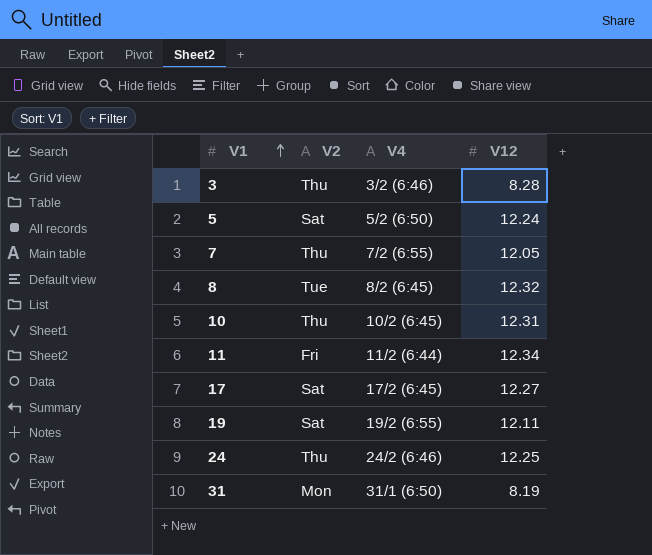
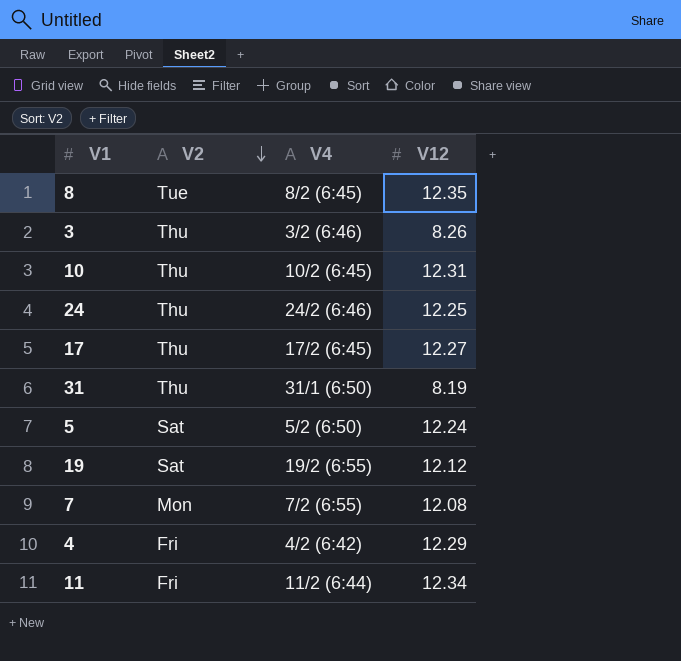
row order: V1 ascending -> V2 descending
8 | V12: 12.32 -> 12.35
3 | V12: 8.28 -> 8.26
17 | V2: Sat -> Thu
31 | V2: Mon -> Thu
19 | V12: 12.11 -> 12.12
7 | V2: Thu -> Mon
7 | V12: 12.05 -> 12.08
row 4: none -> Fri | 4/2 (6:42) | 12.29

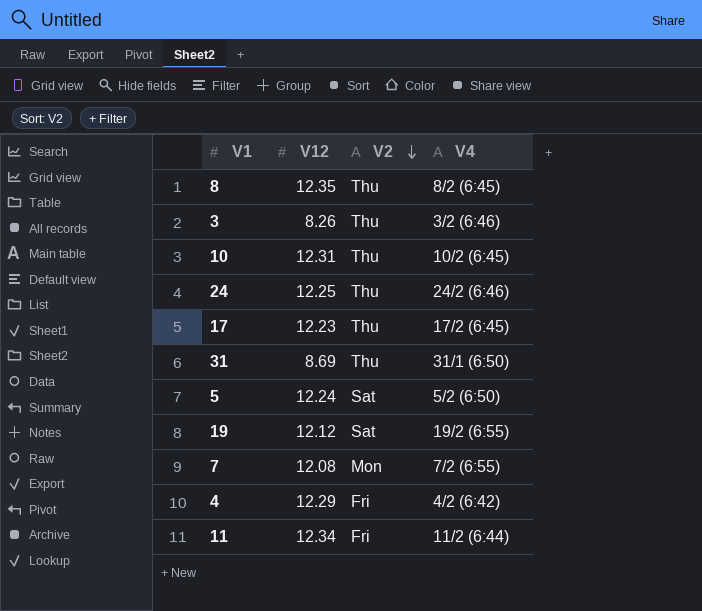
column V12 | position: 4 -> 2
8 | V2: Tue -> Thu
17 | V12: 12.27 -> 12.23
31 | V12: 8.19 -> 8.69

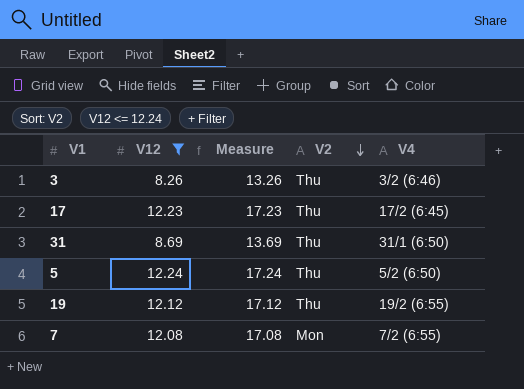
filter: none -> V12 <= 12.24
column Measure | formula: none -> [V12] + 5
5 | V2: Sat -> Thu
19 | V2: Sat -> Thu

